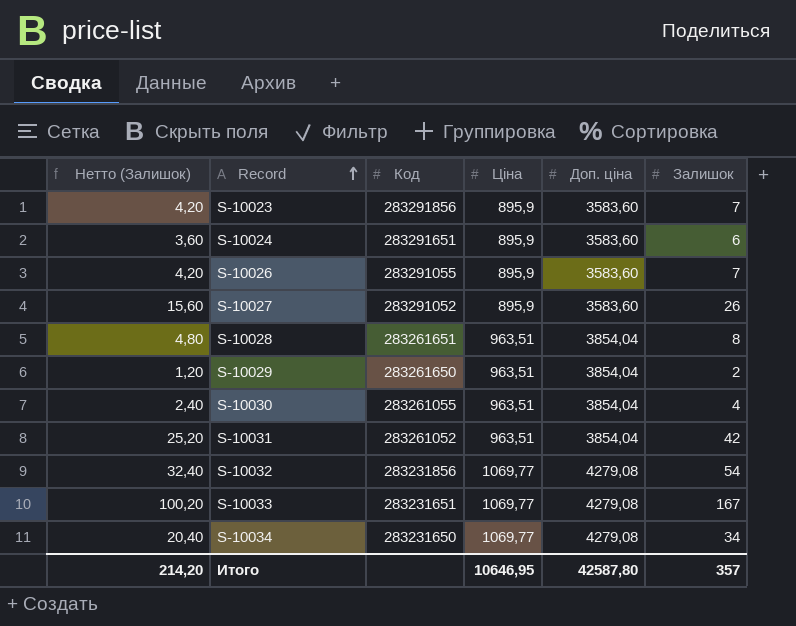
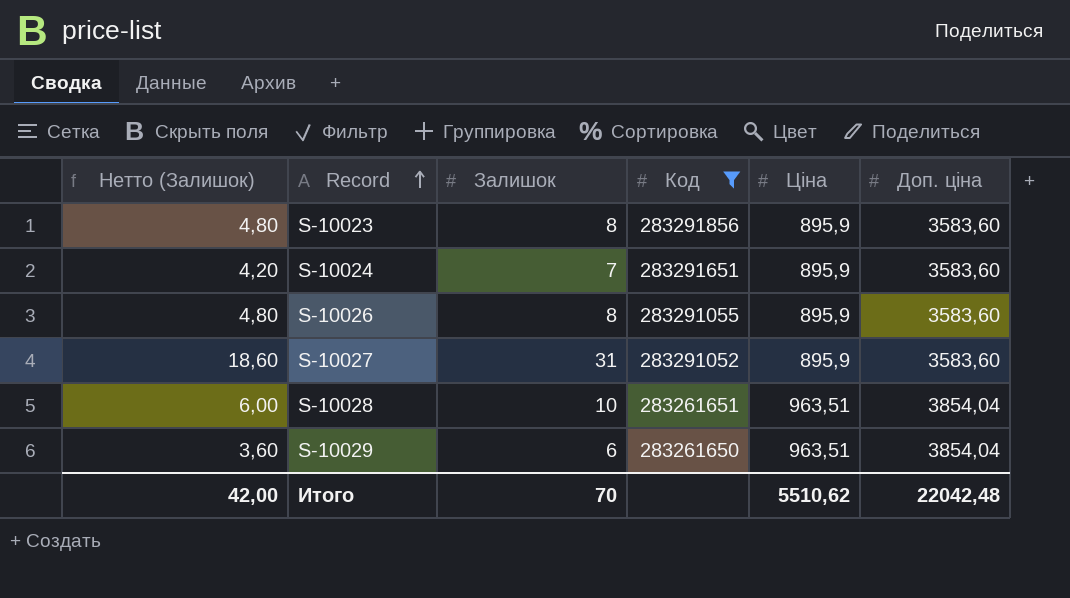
filter: none -> Код >= 283261650
column Залишок | position: 6 -> 3
S-10023 | Нетто (Залишок): 4,20 -> 4,80
S-10023 | Залишок: 7 -> 8
S-10024 | Нетто (Залишок): 3,60 -> 4,20
S-10024 | Залишок: 6 -> 7
S-10026 | Нетто (Залишок): 4,20 -> 4,80
S-10026 | Залишок: 7 -> 8
S-10027 | Нетто (Залишок): 15,60 -> 18,60
S-10027 | Залишок: 26 -> 31
S-10028 | Нетто (Залишок): 4,80 -> 6,00
S-10028 | Залишок: 8 -> 10
S-10029 | Нетто (Залишок): 1,20 -> 3,60
S-10029 | Залишок: 2 -> 6
Итого | Нетто (Залишок): 214,20 -> 42,00
Итого | Залишок: 357 -> 70
Итого | Ціна: 10646,95 -> 5510,62
Итого | Доп. ціна: 42587,80 -> 22042,48

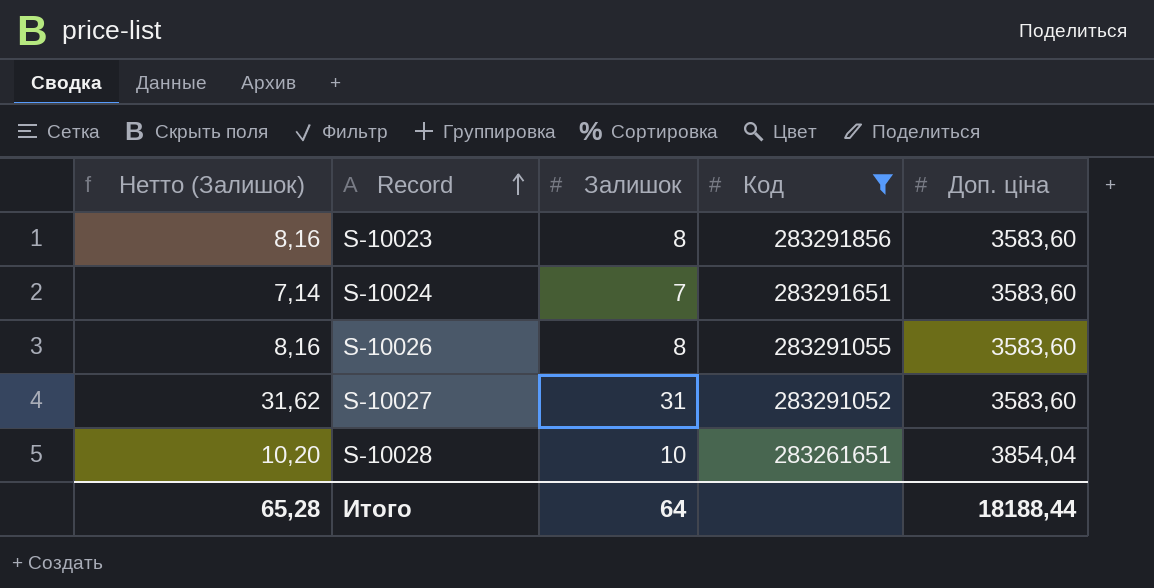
column Ціна | position: 5 -> none
column Нетто (Залишок) | formula: [Залишок] * 0,6 -> [Залишок] * 1,02
row S-10029: 3,60 | 6 | 283261650 | 963,51 | 3854,04 -> none
Итого | Нетто (Залишок): 42,00 -> 65,28
Итого | Залишок: 70 -> 64
Итого | Доп. ціна: 22042,48 -> 18188,44

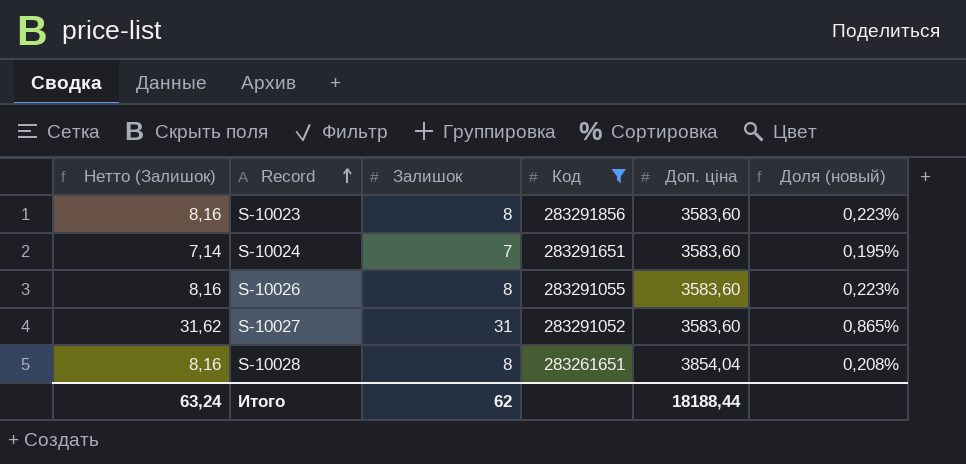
column Доля (новый) | formula: none -> [Залишок] / [Доп. ціна]
S-10028 | Нетто (Залишок): 10,20 -> 8,16
S-10028 | Залишок: 10 -> 8
Итого | Нетто (Залишок): 65,28 -> 63,24
Итого | Залишок: 64 -> 62

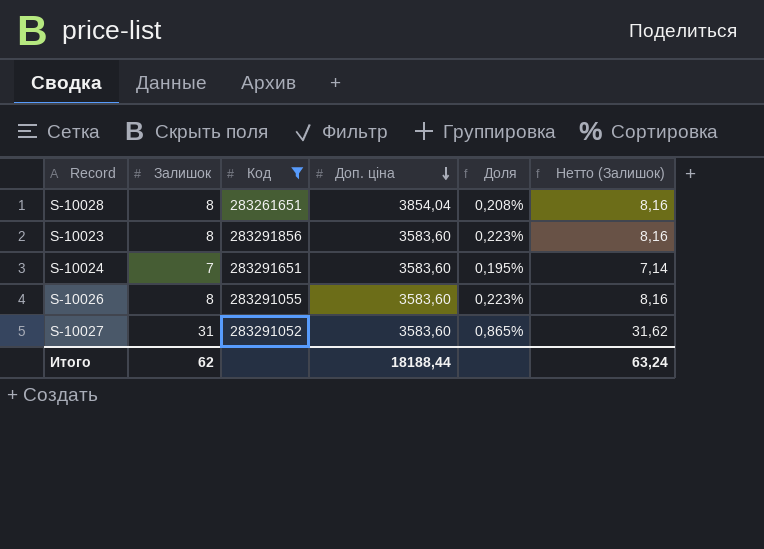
row order: Record ascending -> Доп. ціна descending
column name: Доля (новый) -> Доля
column Нетто (Залишок) | position: 1 -> 6

